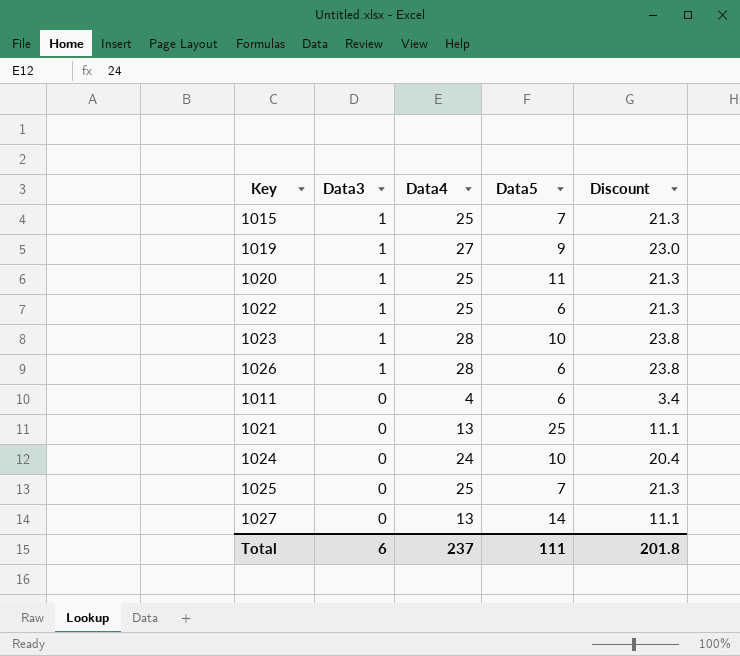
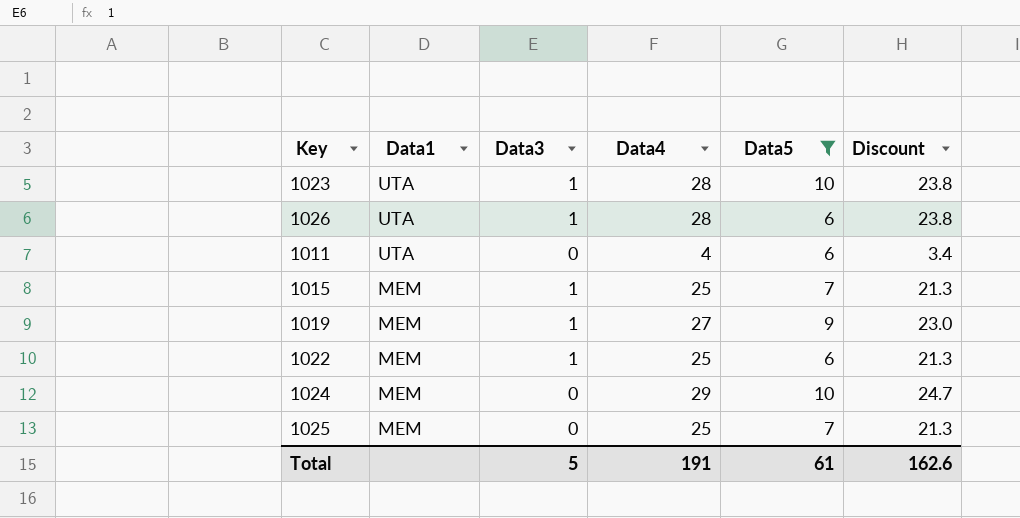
filter: none -> Data5 <= 10
row order: Data3 descending -> Data1 descending
column Data1 | position: none -> 2
1024 | Data4: 24 -> 29
1024 | Discount: 20.4 -> 24.7
Total | Data3: 6 -> 5
Total | Data4: 237 -> 191
Total | Data5: 111 -> 61
Total | Discount: 201.8 -> 162.6

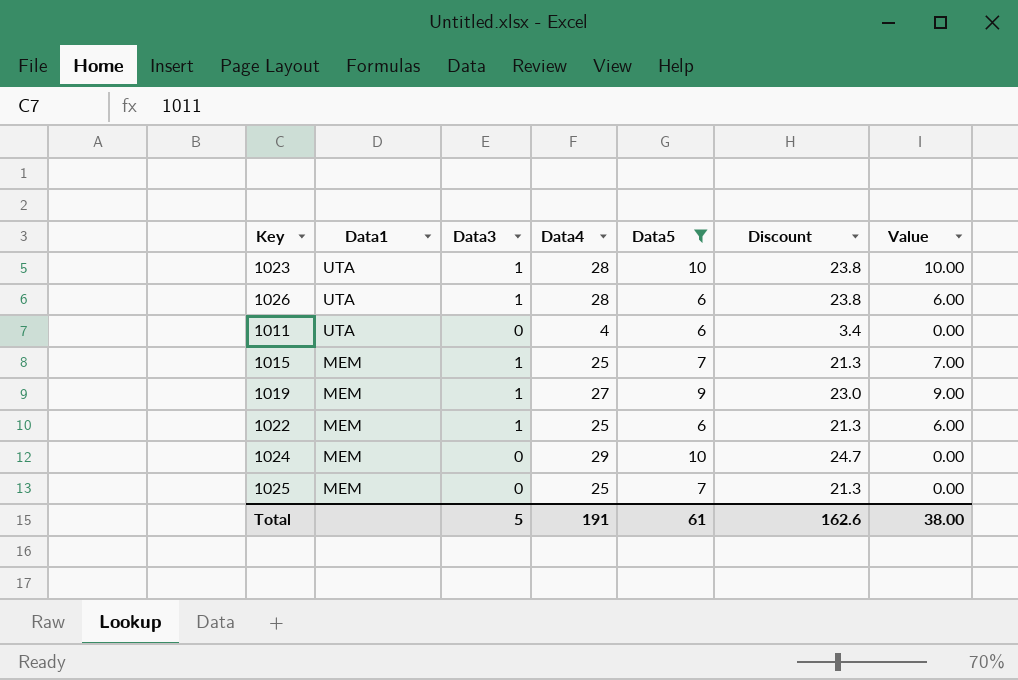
column Value | formula: none -> [Data3] * [Data5]

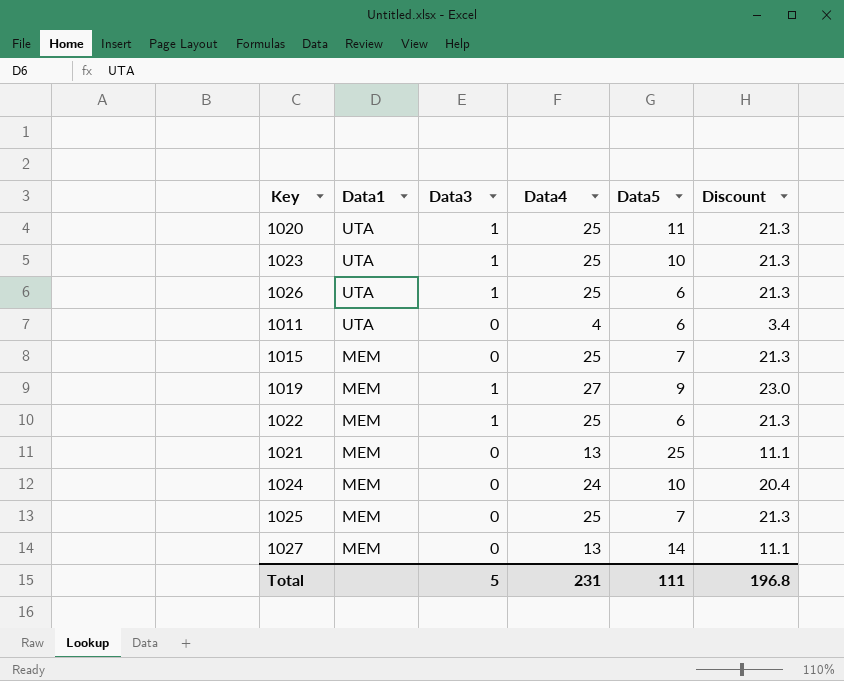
filter: Data5 <= 10 -> none
column Value | formula: [Data3] * [Data5] -> none
1023 | Data4: 28 -> 25
1023 | Discount: 23.8 -> 21.3
1026 | Data4: 28 -> 25
1026 | Discount: 23.8 -> 21.3
1015 | Data3: 1 -> 0
1024 | Data4: 29 -> 24
1024 | Discount: 24.7 -> 20.4
Total | Data4: 191 -> 231
Total | Data5: 61 -> 111
Total | Discount: 162.6 -> 196.8

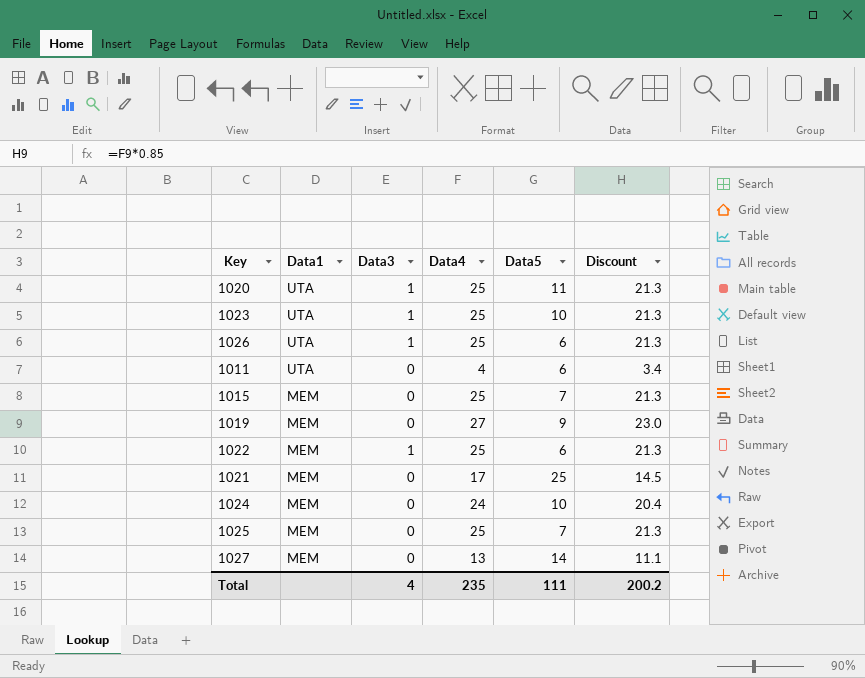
1019 | Data3: 1 -> 0
1021 | Data4: 13 -> 17
1021 | Discount: 11.1 -> 14.5
Total | Data3: 5 -> 4
Total | Data4: 231 -> 235
Total | Discount: 196.8 -> 200.2

